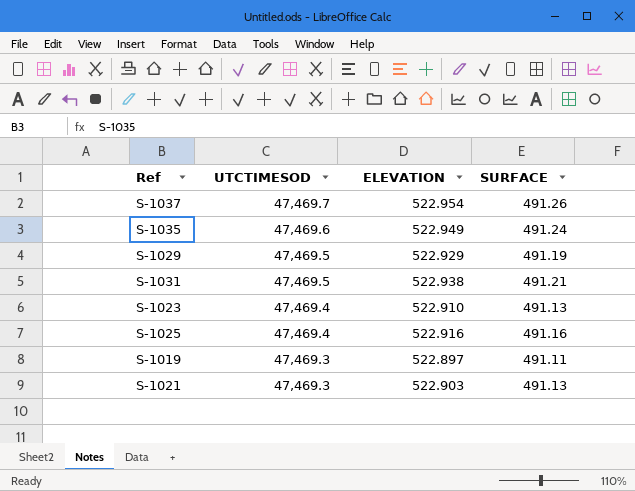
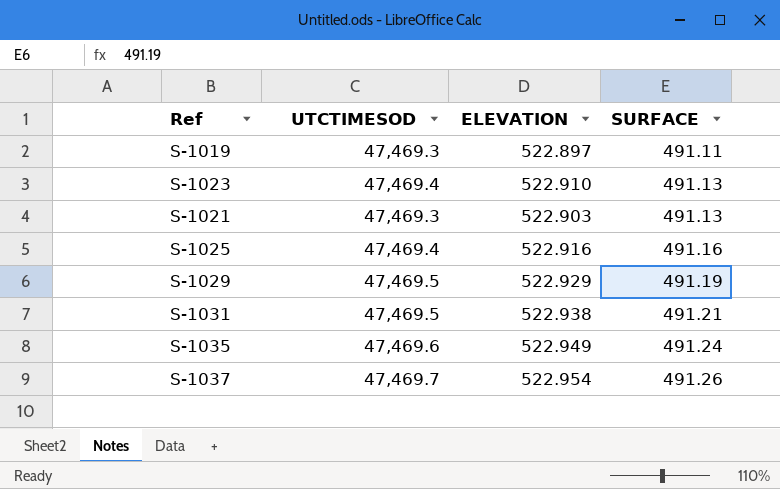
row order: UTCTIMESOD descending -> SURFACE ascending

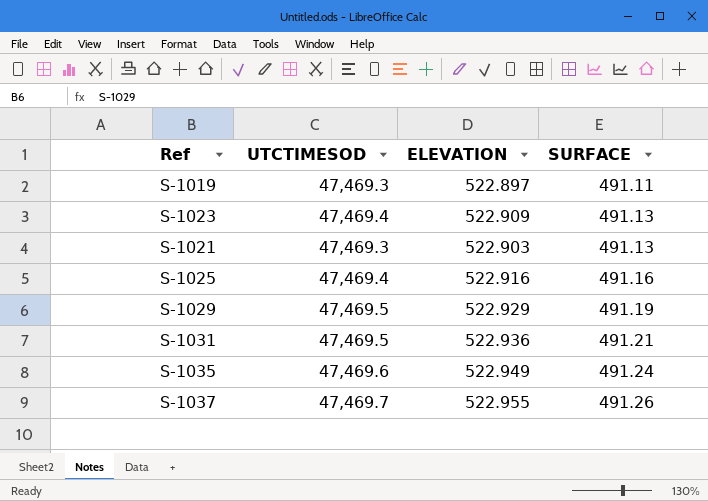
S-1023 | ELEVATION: 522.910 -> 522.909
S-1031 | ELEVATION: 522.938 -> 522.936
S-1037 | ELEVATION: 522.954 -> 522.955

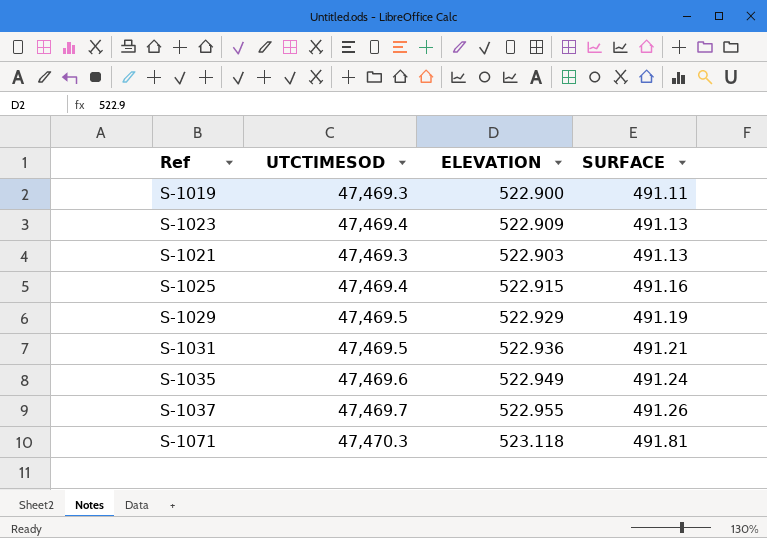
S-1019 | ELEVATION: 522.897 -> 522.900
S-1025 | ELEVATION: 522.916 -> 522.915
row S-1071: none -> 47,470.3 | 523.118 | 491.81

